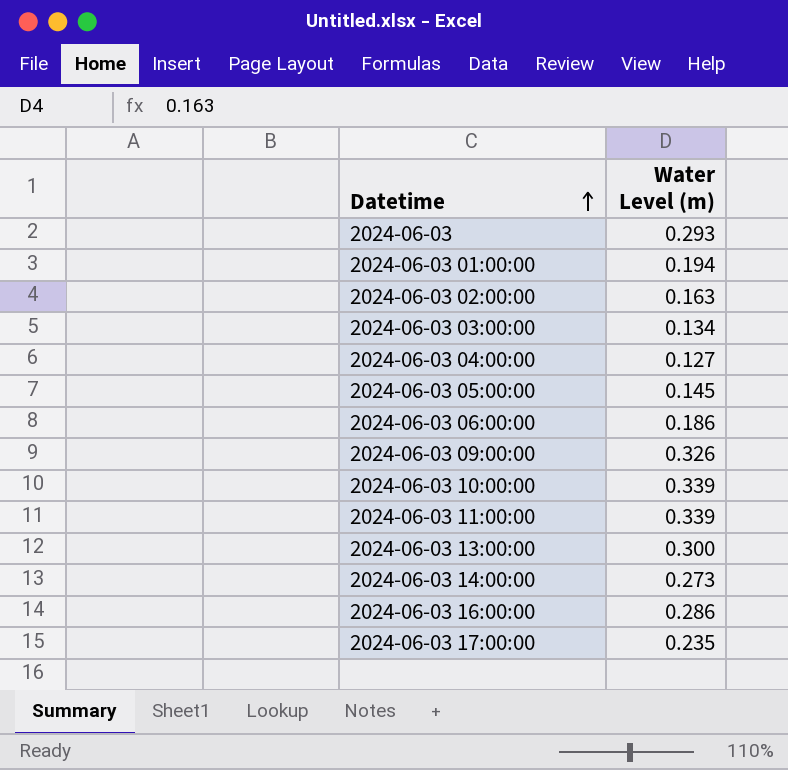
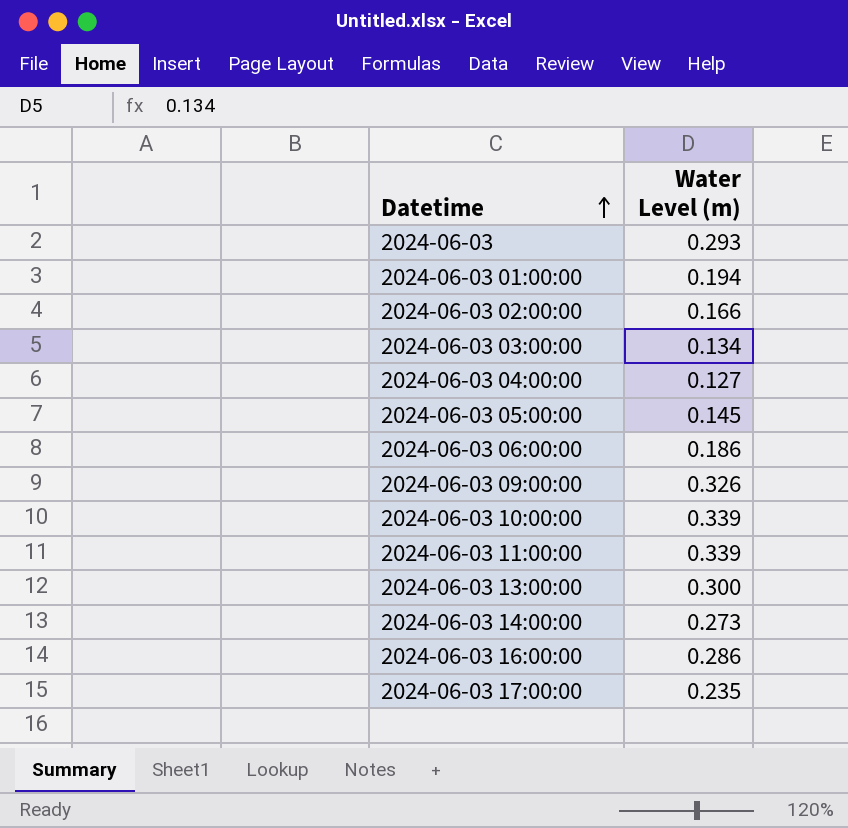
2024-06-03 02:00:00 | Water Level (m): 0.163 -> 0.166

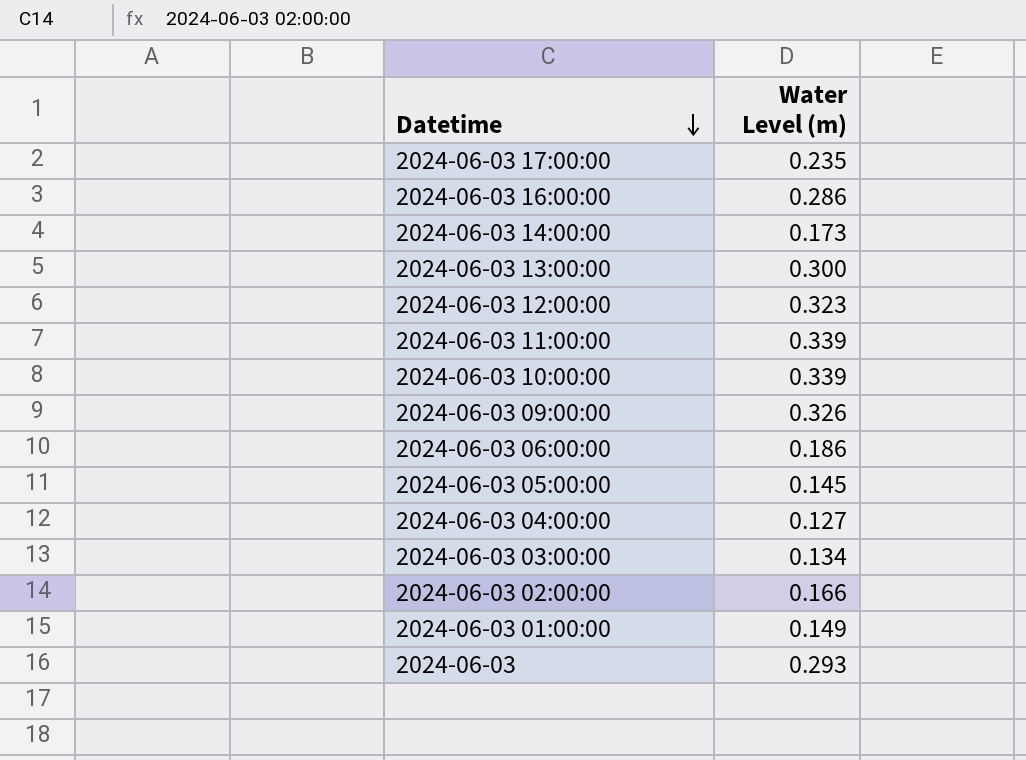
row order: Datetime ascending -> Datetime descending
2024-06-03 14:00:00 | Water Level (m): 0.273 -> 0.173
row 2024-06-03 12:00:00: none -> 0.323
2024-06-03 01:00:00 | Water Level (m): 0.194 -> 0.149

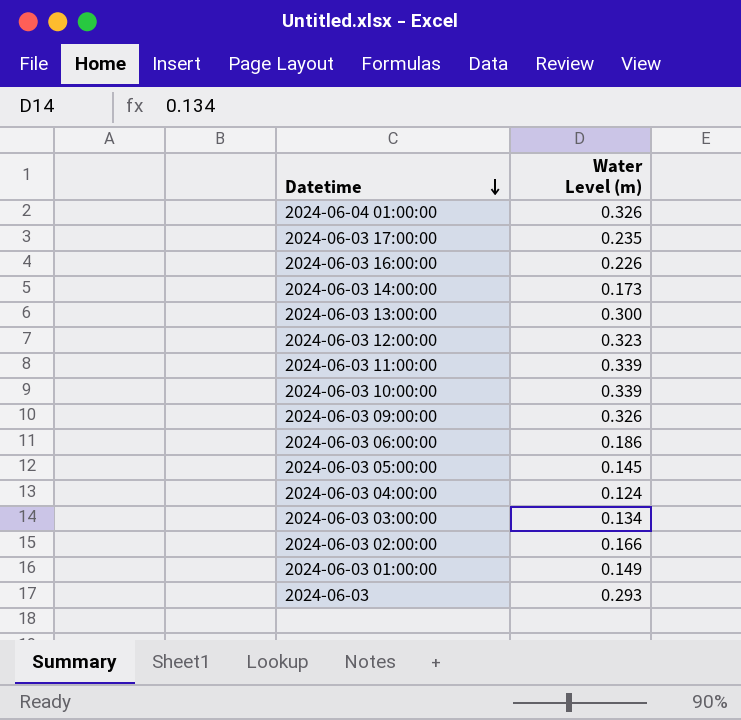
row 2024-06-04 01:00:00: none -> 0.326
2024-06-03 16:00:00 | Water Level (m): 0.286 -> 0.226
2024-06-03 04:00:00 | Water Level (m): 0.127 -> 0.124

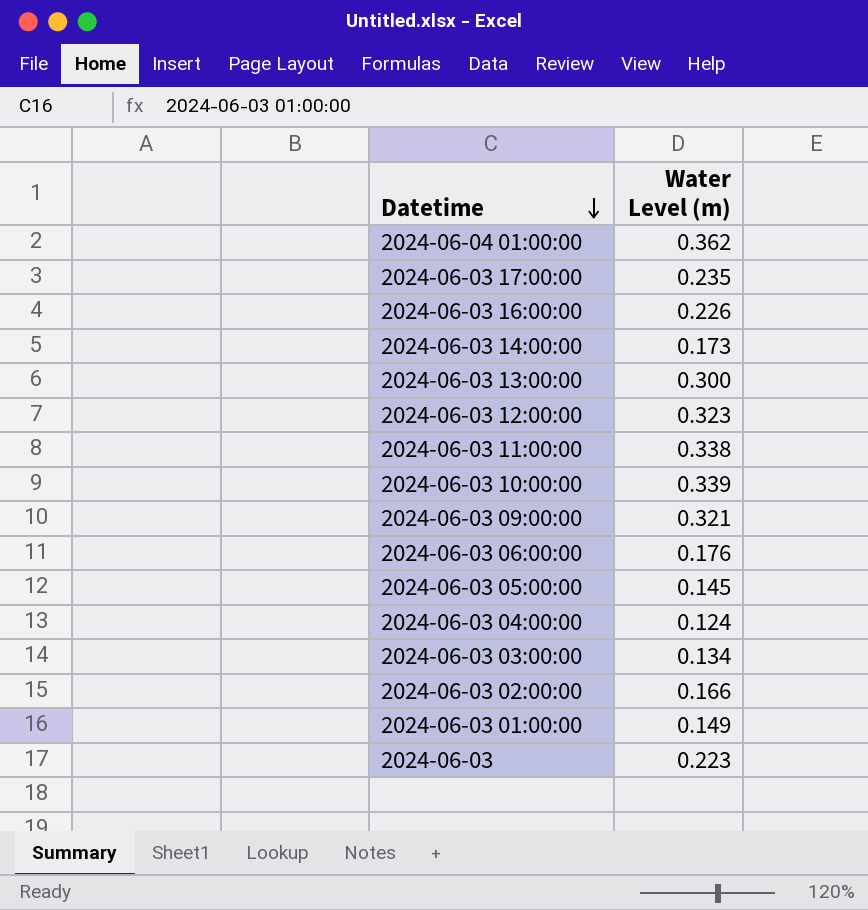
2024-06-04 01:00:00 | Water Level (m): 0.326 -> 0.362
2024-06-03 11:00:00 | Water Level (m): 0.339 -> 0.338
2024-06-03 09:00:00 | Water Level (m): 0.326 -> 0.321
2024-06-03 06:00:00 | Water Level (m): 0.186 -> 0.176
2024-06-03 | Water Level (m): 0.293 -> 0.223

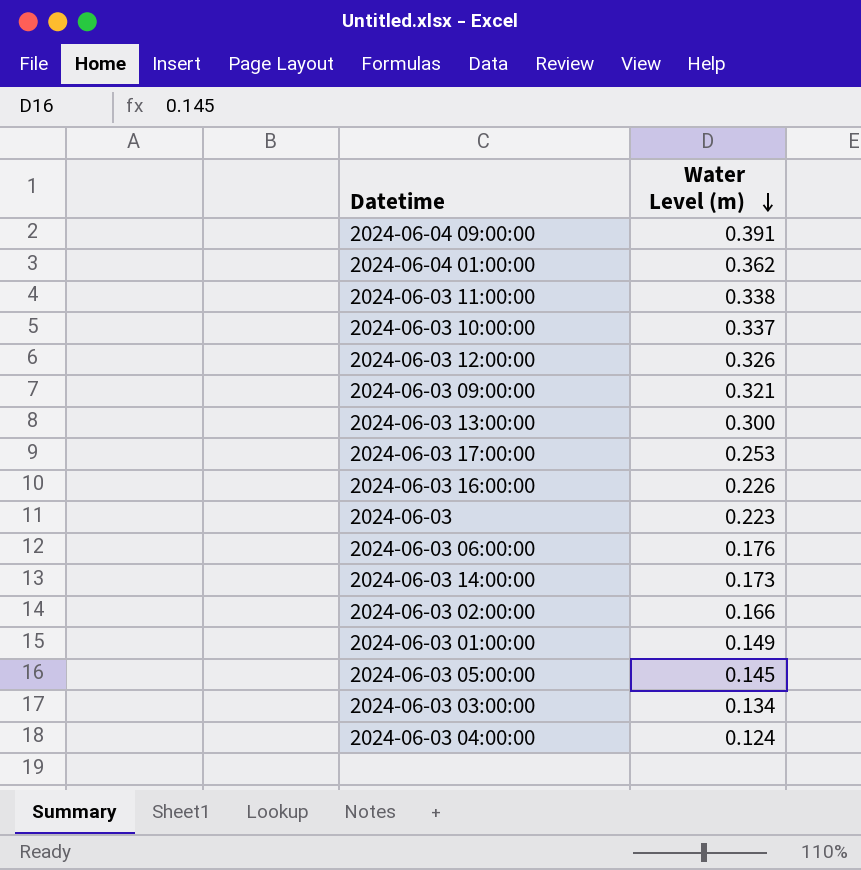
row order: Datetime descending -> Water Level (m) descending
row 2024-06-04 09:00:00: none -> 0.391
2024-06-03 10:00:00 | Water Level (m): 0.339 -> 0.337
2024-06-03 12:00:00 | Water Level (m): 0.323 -> 0.326
2024-06-03 17:00:00 | Water Level (m): 0.235 -> 0.253

